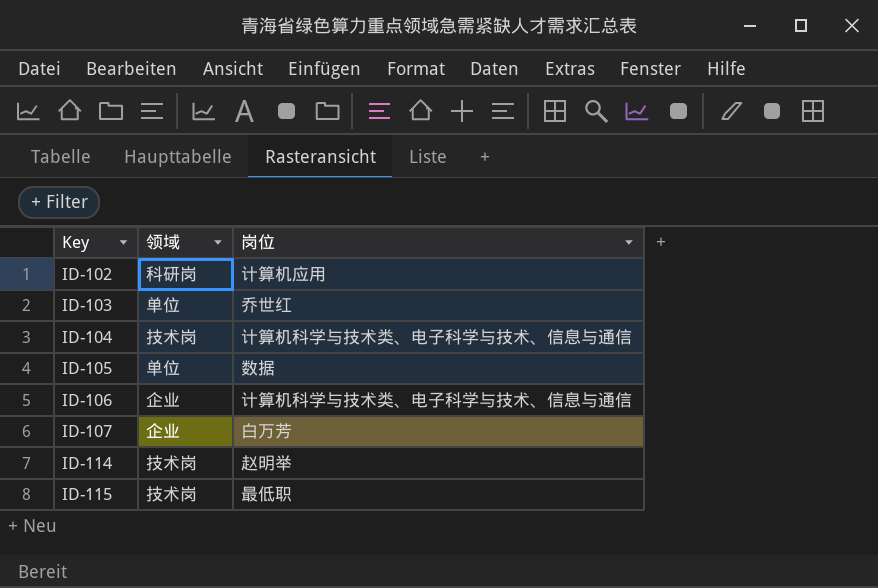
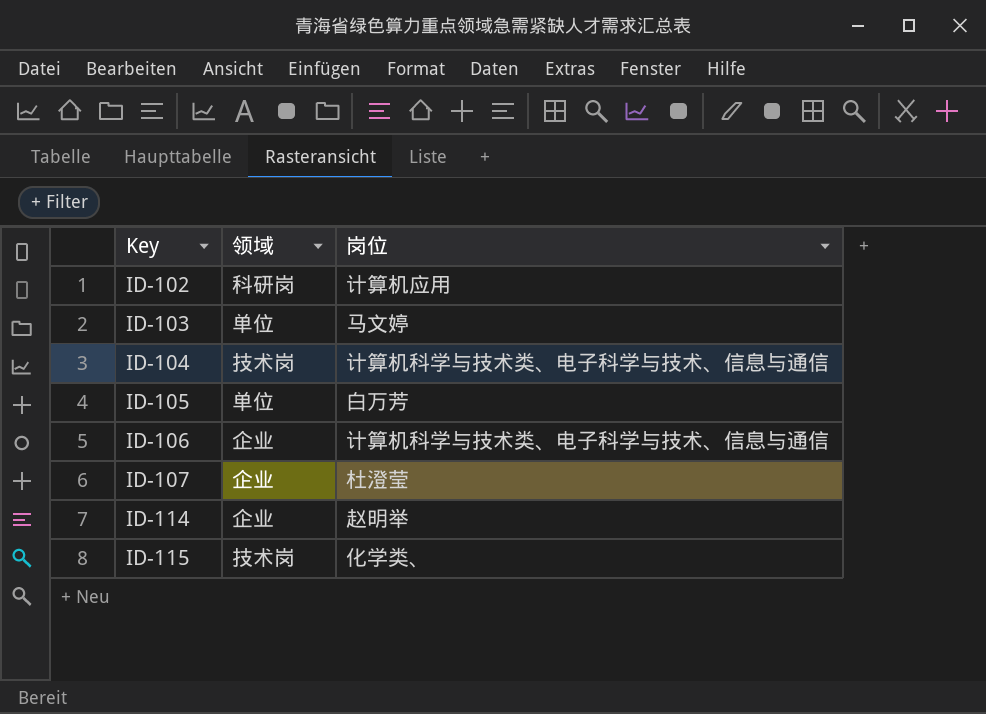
ID-103 | 岗位: 乔世红 -> 马文婷
ID-105 | 岗位: 数据 -> 白万芳
ID-107 | 岗位: 白万芳 -> 杜澄莹
ID-114 | 领域: 技术岗 -> 企业
ID-115 | 岗位: 最低职 -> 化学类、

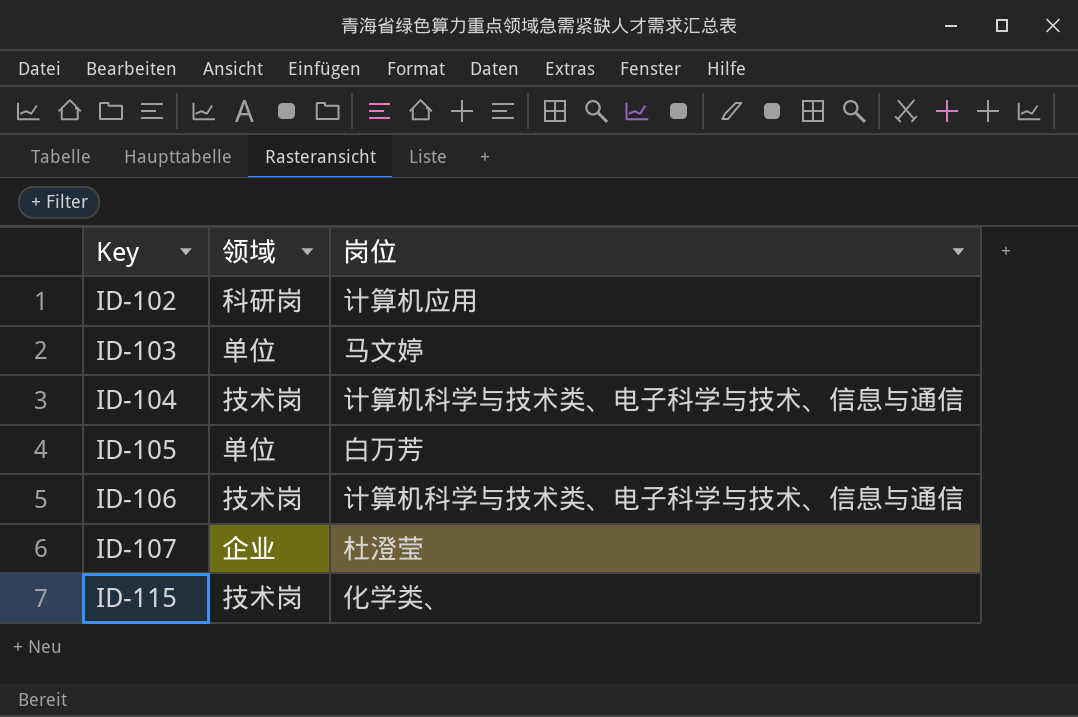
row ID-114: 企业 | 赵明举 -> none
ID-106 | 领域: 企业 -> 技术岗

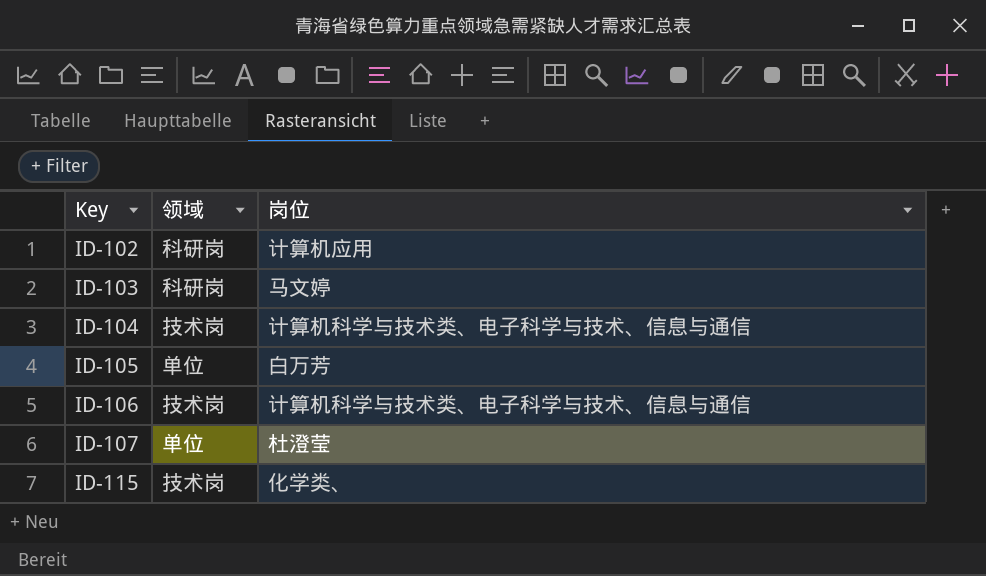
ID-103 | 领域: 单位 -> 科研岗
ID-107 | 领域: 企业 -> 单位

